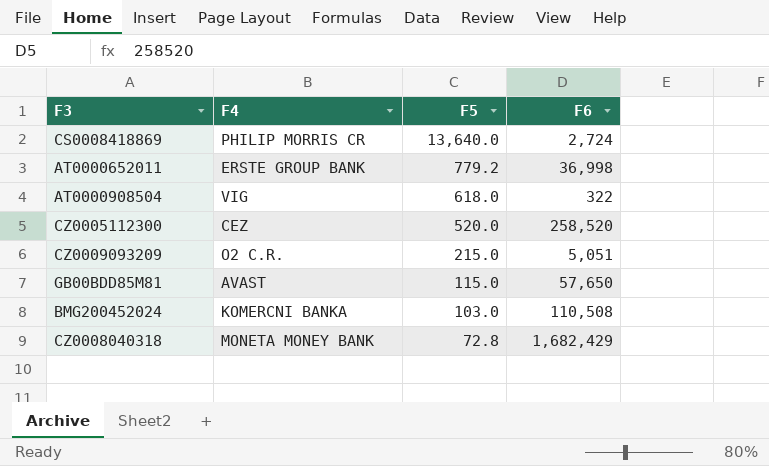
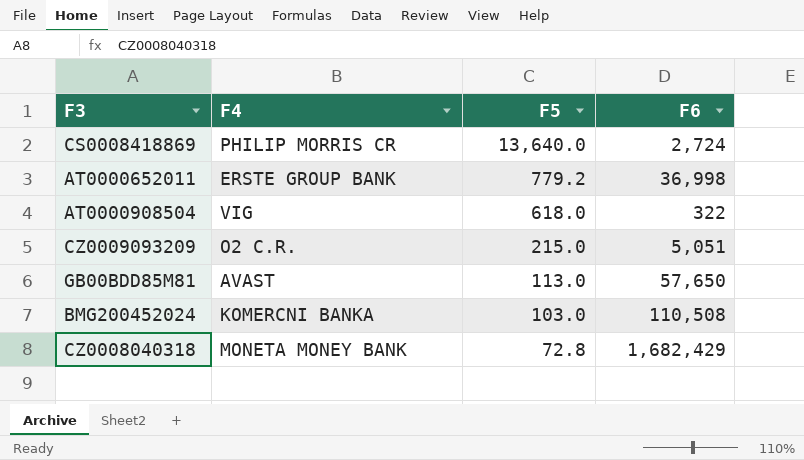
row CZ0005112300: CEZ | 520.0 | 258,520 -> none
GB00BDD85M81 | F5: 115.0 -> 113.0

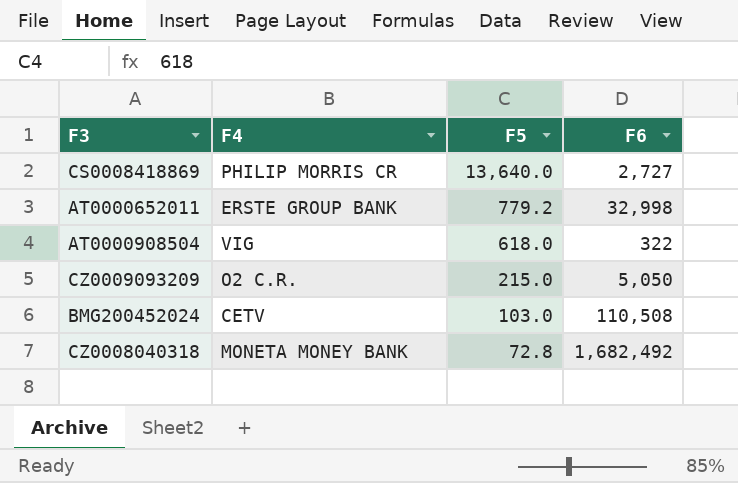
row GB00BDD85M81: AVAST | 113.0 | 57,650 -> none
CS0008418869 | F6: 2,724 -> 2,727
AT0000652011 | F6: 36,998 -> 32,998
CZ0009093209 | F6: 5,051 -> 5,050
BMG200452024 | F4: KOMERCNI BANKA -> CETV
CZ0008040318 | F6: 1,682,429 -> 1,682,492

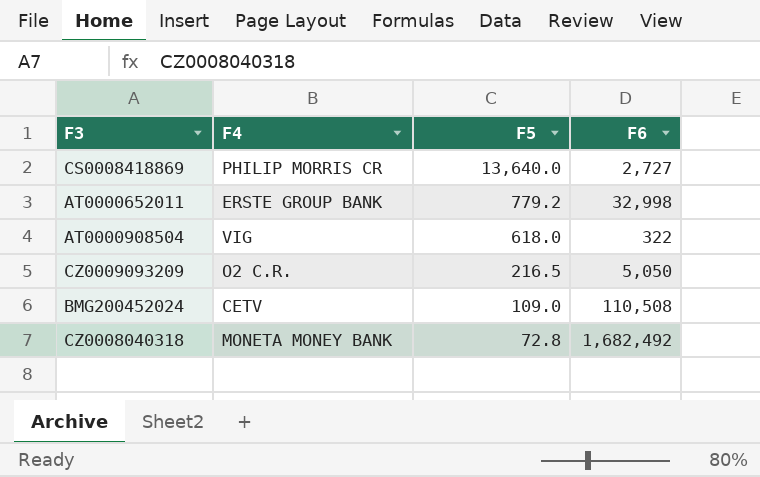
CZ0009093209 | F5: 215.0 -> 216.5
BMG200452024 | F5: 103.0 -> 109.0

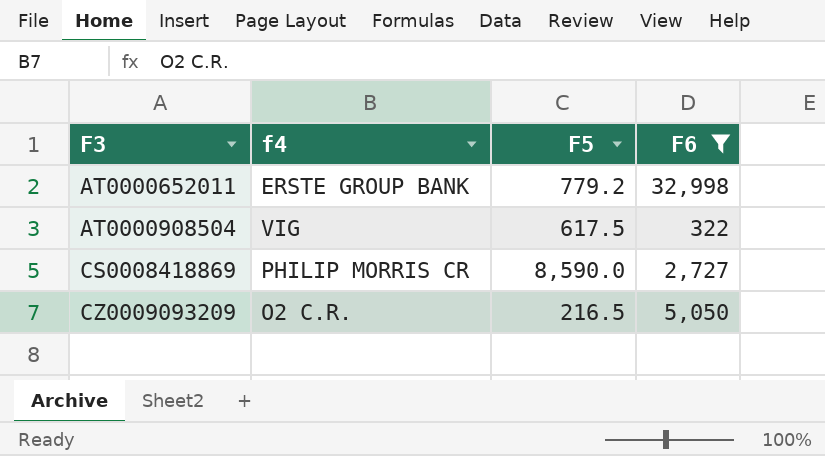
filter: none -> F6 <= 32,998
row order: F5 descending -> F3 ascending
column name: F4 -> f4
AT0000908504 | F5: 618.0 -> 617.5
CS0008418869 | F5: 13,640.0 -> 8,590.0

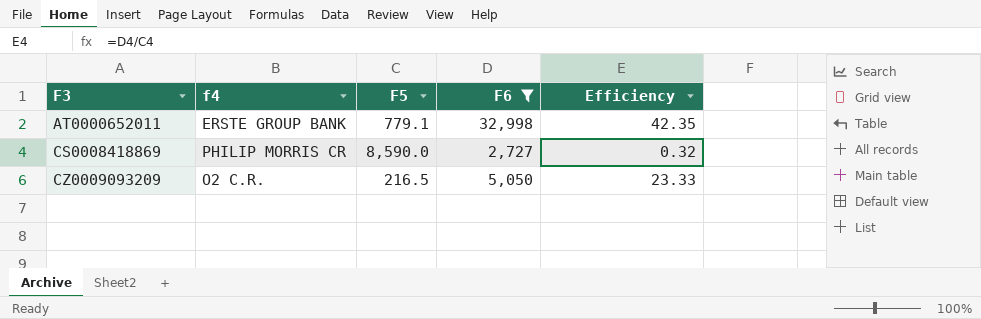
column Efficiency | formula: none -> [F6] / [F5]
row AT0000908504: VIG | 617.5 | 322 -> none
AT0000652011 | F5: 779.2 -> 779.1

